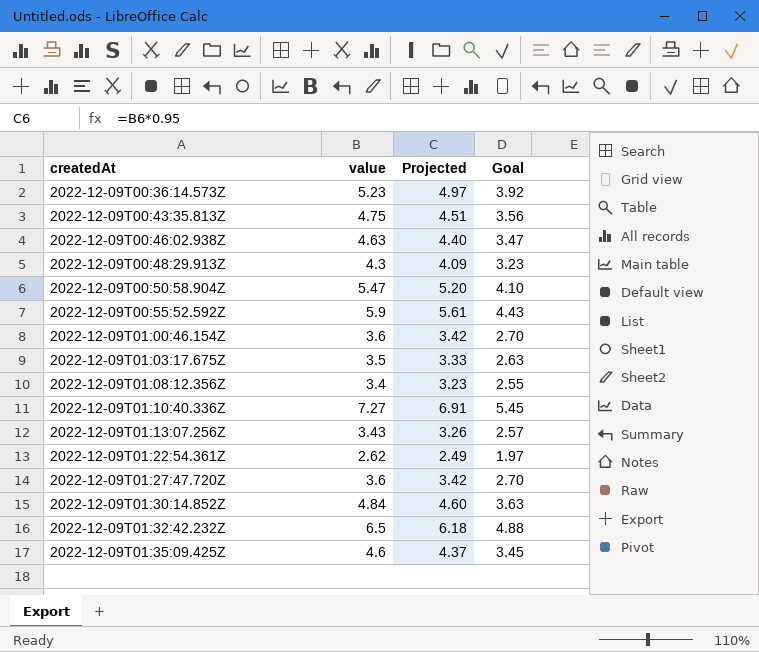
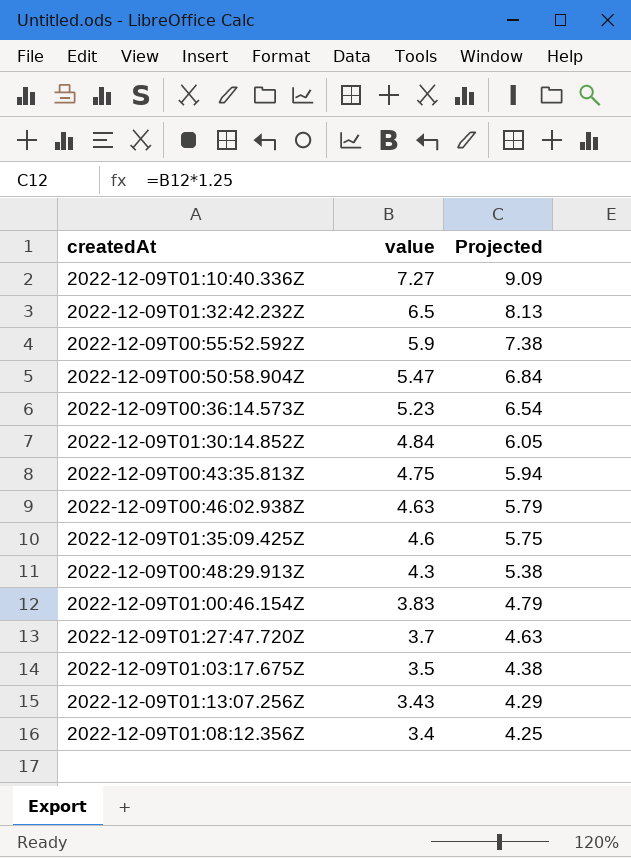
row order: createdAt ascending -> value descending
column Goal | formula: [value] * 0.75 -> none
column Projected | formula: [value] * 0.95 -> [value] * 1.25
row 2022-12-09T01:22:54.361Z: 2.62 | 2.49 | 1.97 -> none
2022-12-09T01:00:46.154Z | value: 3.6 -> 3.83
2022-12-09T01:27:47.720Z | value: 3.6 -> 3.7

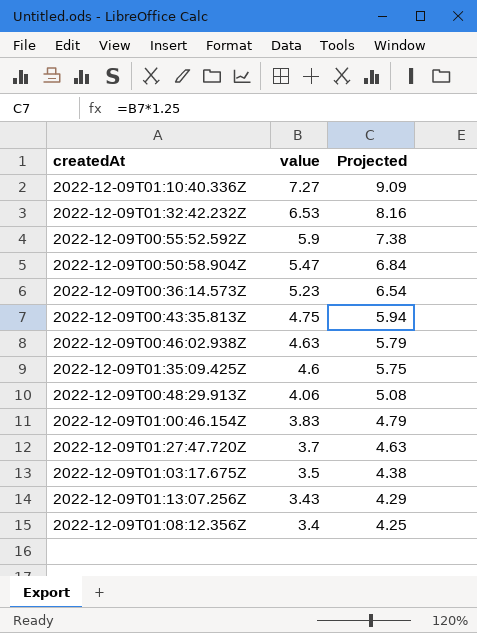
row 2022-12-09T01:30:14.852Z: 4.84 | 6.05 -> none
2022-12-09T01:32:42.232Z | value: 6.5 -> 6.53
2022-12-09T01:32:42.232Z | Projected: 8.13 -> 8.16
2022-12-09T00:48:29.913Z | value: 4.3 -> 4.06
2022-12-09T00:48:29.913Z | Projected: 5.38 -> 5.08

